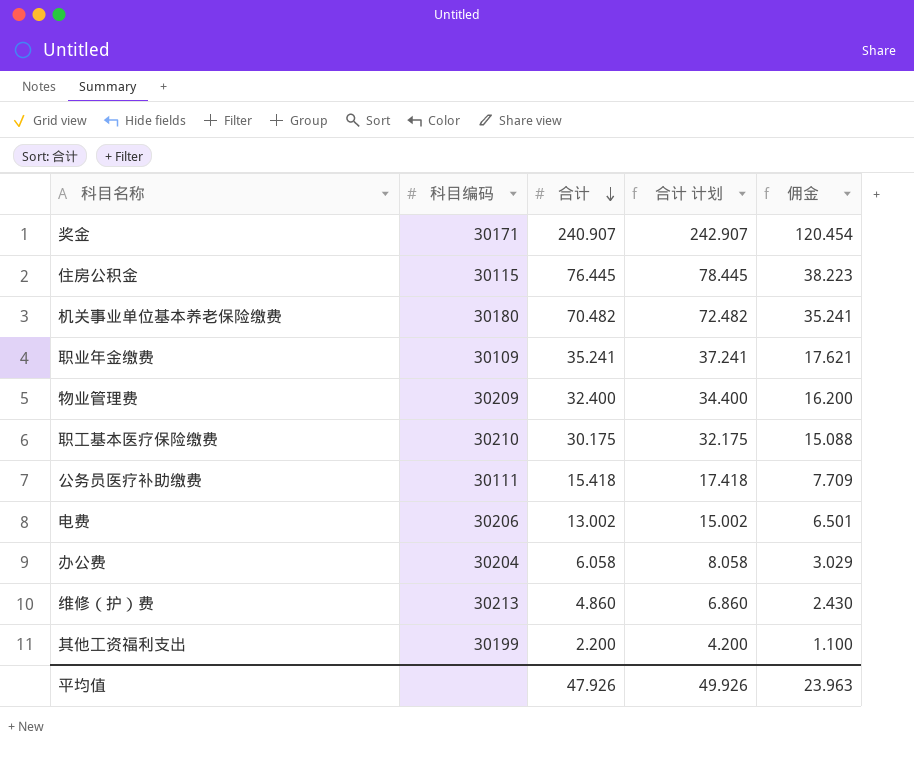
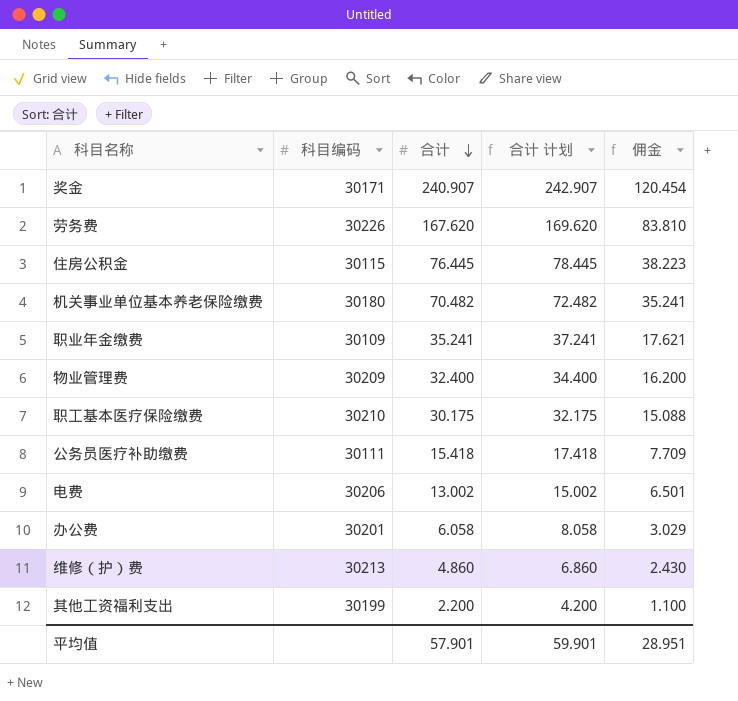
row 劳务费: none -> 30226 | 167.620 | 169.620 | 83.810
办公费 | 科目编码: 30204 -> 30201
平均值 | 合计: 47.926 -> 57.901
平均值 | 合计 计划: 49.926 -> 59.901
平均值 | 佣金: 23.963 -> 28.951

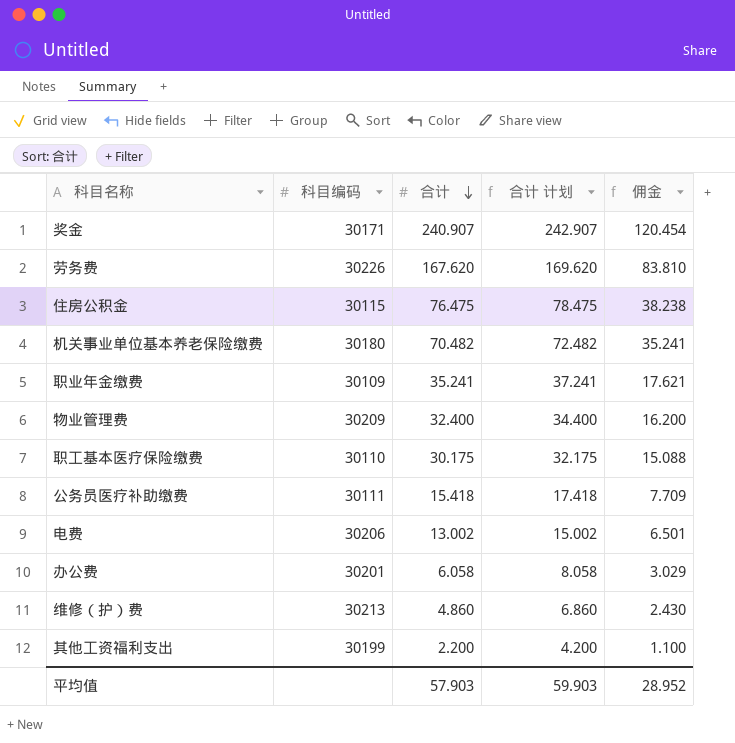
住房公积金 | 合计: 76.445 -> 76.475
住房公积金 | 合计 计划: 78.445 -> 78.475
住房公积金 | 佣金: 38.223 -> 38.238
职工基本医疗保险缴费 | 科目编码: 30210 -> 30110
平均值 | 合计: 57.901 -> 57.903
平均值 | 合计 计划: 59.901 -> 59.903
平均值 | 佣金: 28.951 -> 28.952

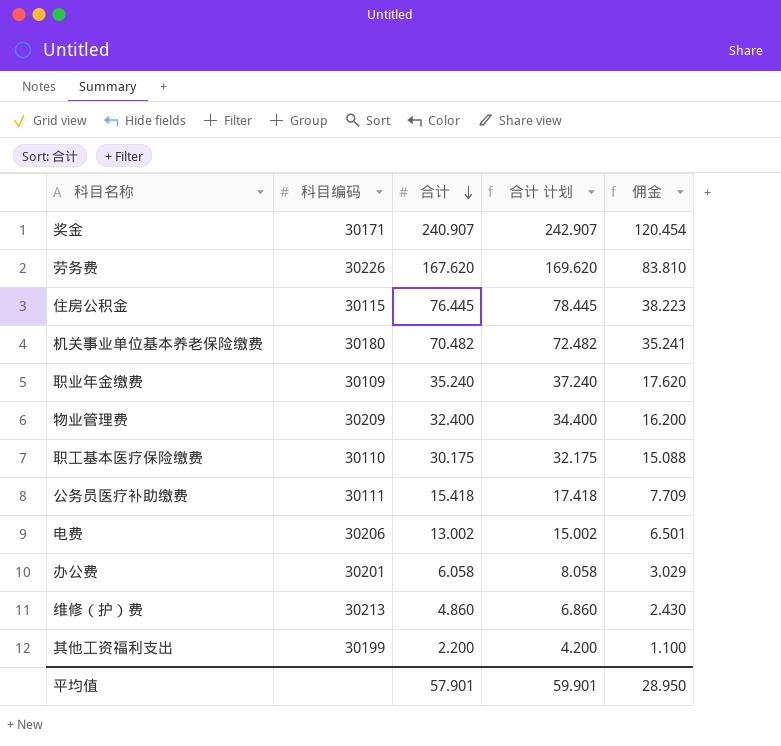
住房公积金 | 合计: 76.475 -> 76.445
住房公积金 | 合计 计划: 78.475 -> 78.445
住房公积金 | 佣金: 38.238 -> 38.223
职业年金缴费 | 合计: 35.241 -> 35.240
职业年金缴费 | 合计 计划: 37.241 -> 37.240
职业年金缴费 | 佣金: 17.621 -> 17.620
平均值 | 合计: 57.903 -> 57.901
平均值 | 合计 计划: 59.903 -> 59.901
平均值 | 佣金: 28.952 -> 28.950

